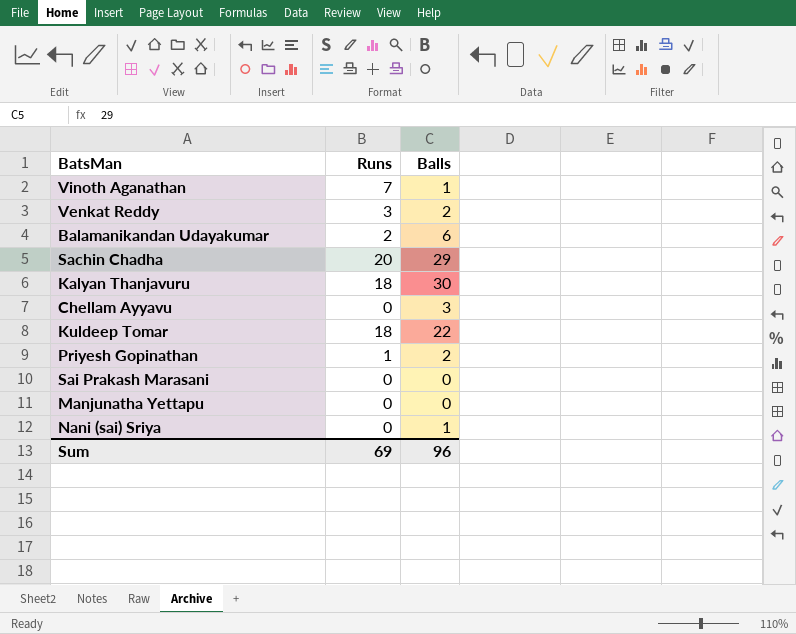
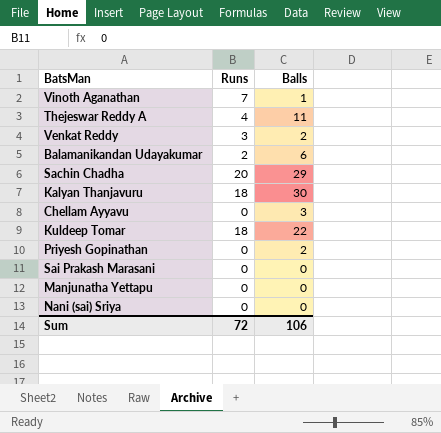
row Thejeswar Reddy A: none -> 4 | 11
Priyesh Gopinathan | Runs: 1 -> 0
Nani (sai) Sriya | Balls: 1 -> 0
Sum | Runs: 69 -> 72
Sum | Balls: 96 -> 106

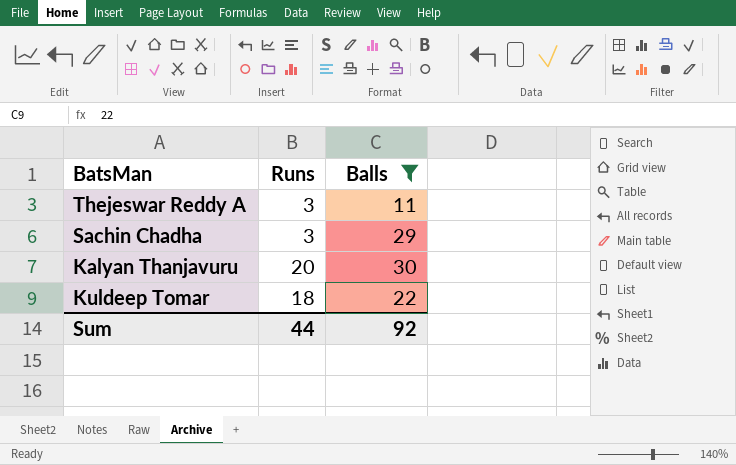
filter: none -> Balls >= 11
Thejeswar Reddy A | Runs: 4 -> 3
Sachin Chadha | Runs: 20 -> 3
Kalyan Thanjavuru | Runs: 18 -> 20
Sum | Runs: 72 -> 44
Sum | Balls: 106 -> 92

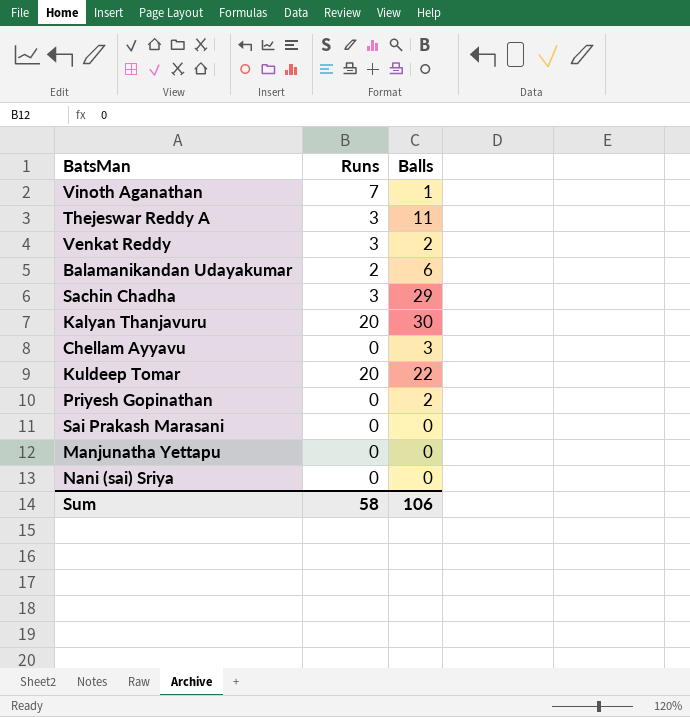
filter: Balls >= 11 -> none
Kuldeep Tomar | Runs: 18 -> 20
Sum | Runs: 44 -> 58
Sum | Balls: 92 -> 106

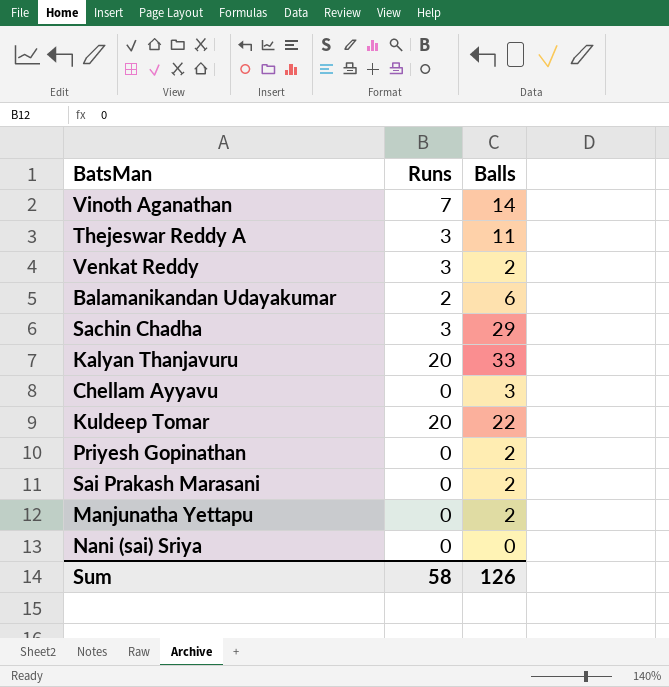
Vinoth Aganathan | Balls: 1 -> 14
Kalyan Thanjavuru | Balls: 30 -> 33
Sai Prakash Marasani | Balls: 0 -> 2
Manjunatha Yettapu | Balls: 0 -> 2
Sum | Balls: 106 -> 126

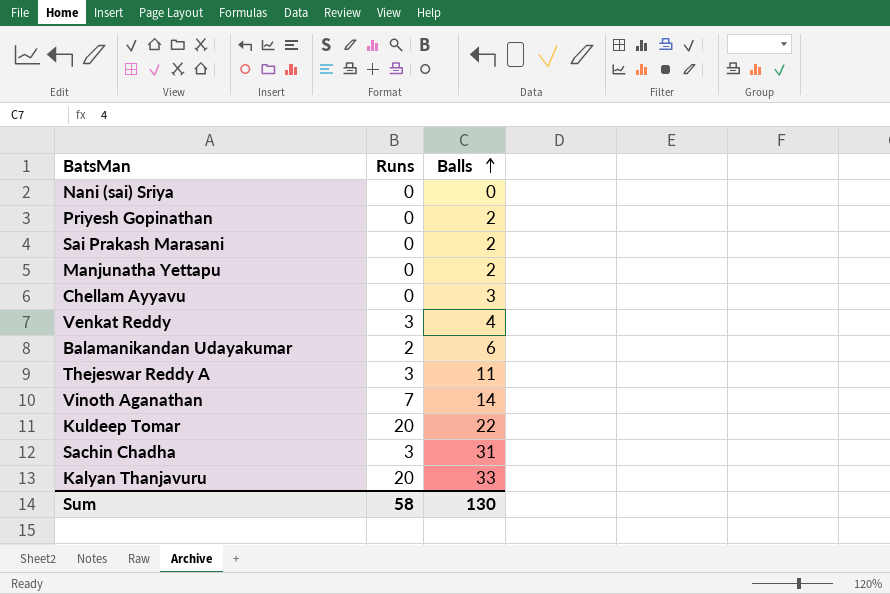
row order: none -> Balls ascending
Venkat Reddy | Balls: 2 -> 4
Sachin Chadha | Balls: 29 -> 31
Sum | Balls: 126 -> 130

